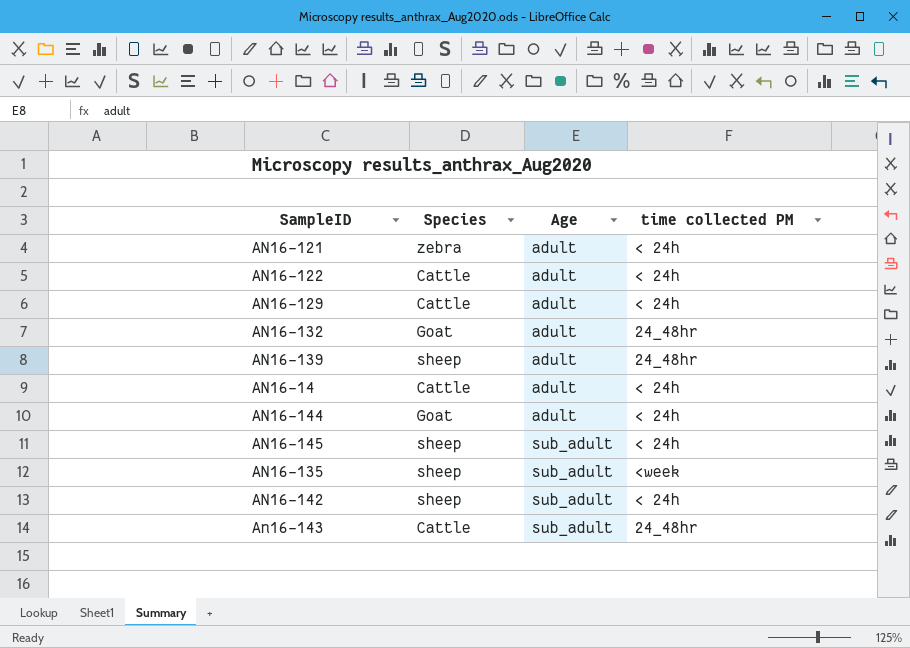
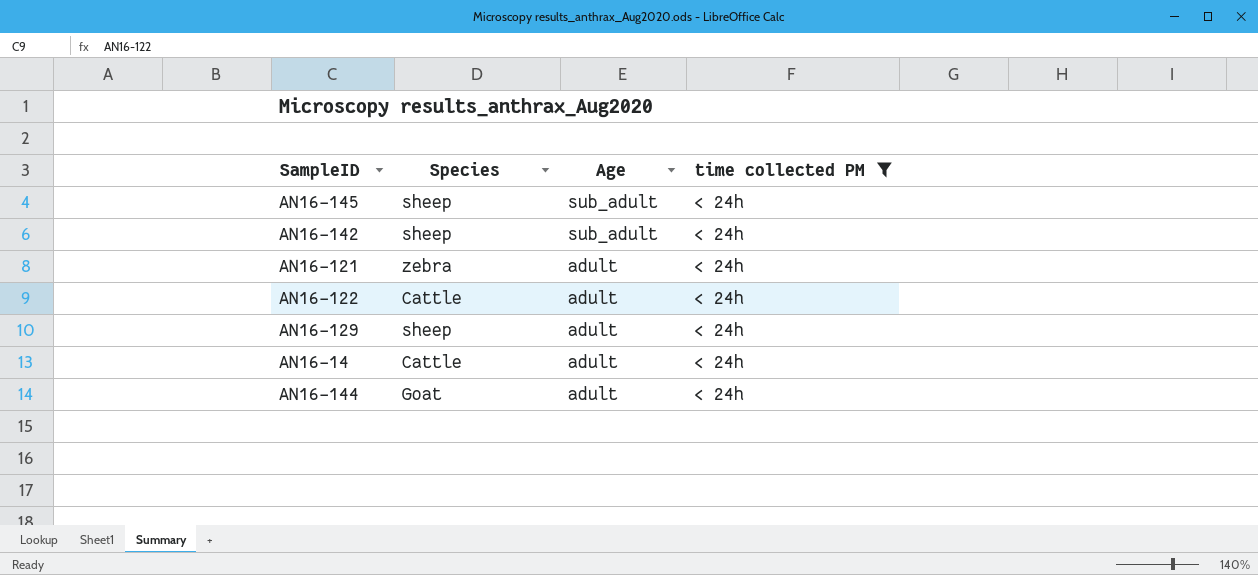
filter: none -> time collected PM = < 24h
row order: Age ascending -> Age descending
AN16-129 | Species: Cattle -> sheep

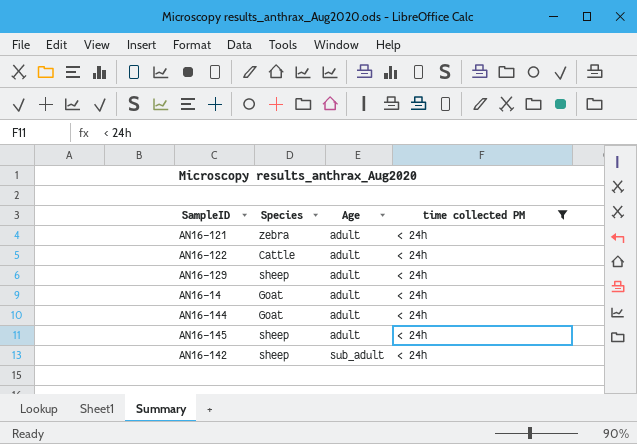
row order: Age descending -> Age ascending
AN16-14 | Species: Cattle -> Goat
AN16-145 | Age: sub_adult -> adult

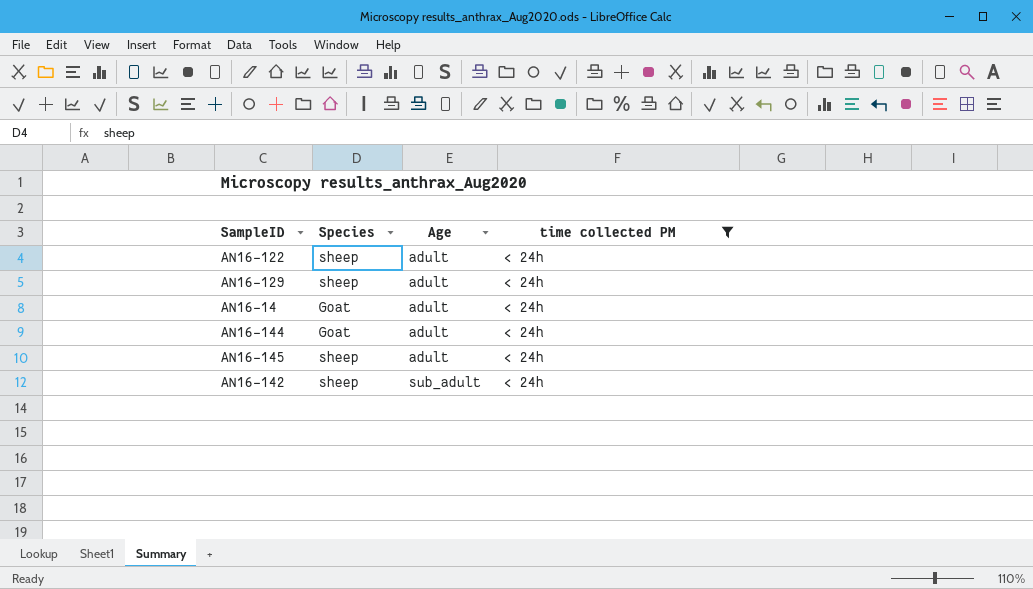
row AN16-121: zebra | adult | < 24h -> none
AN16-122 | Species: Cattle -> sheep

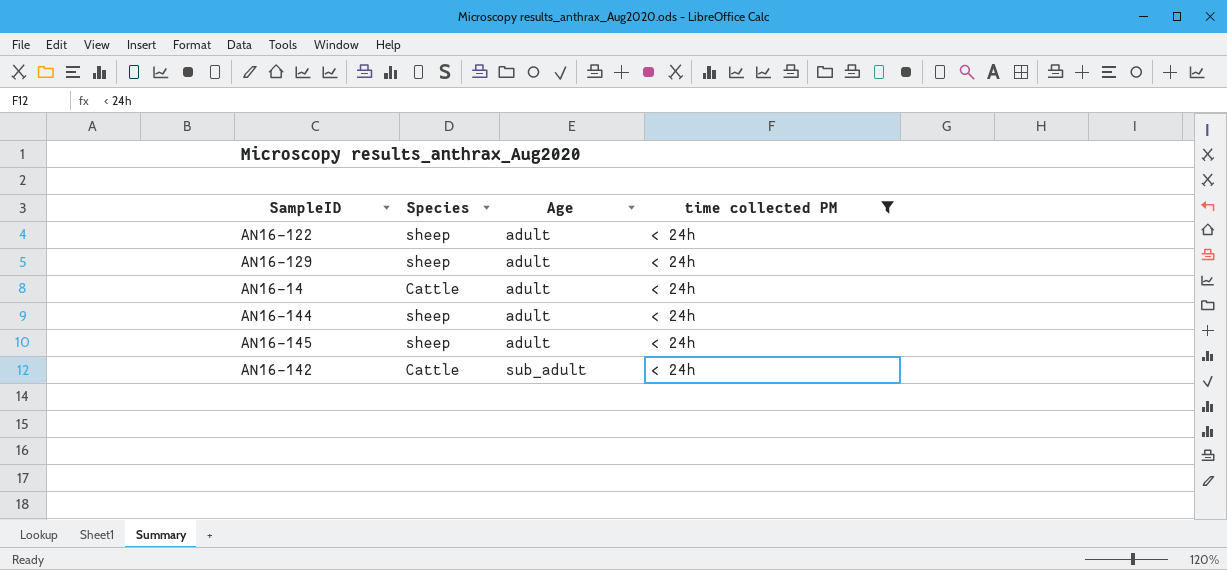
AN16-14 | Species: Goat -> Cattle
AN16-144 | Species: Goat -> sheep
AN16-142 | Species: sheep -> Cattle

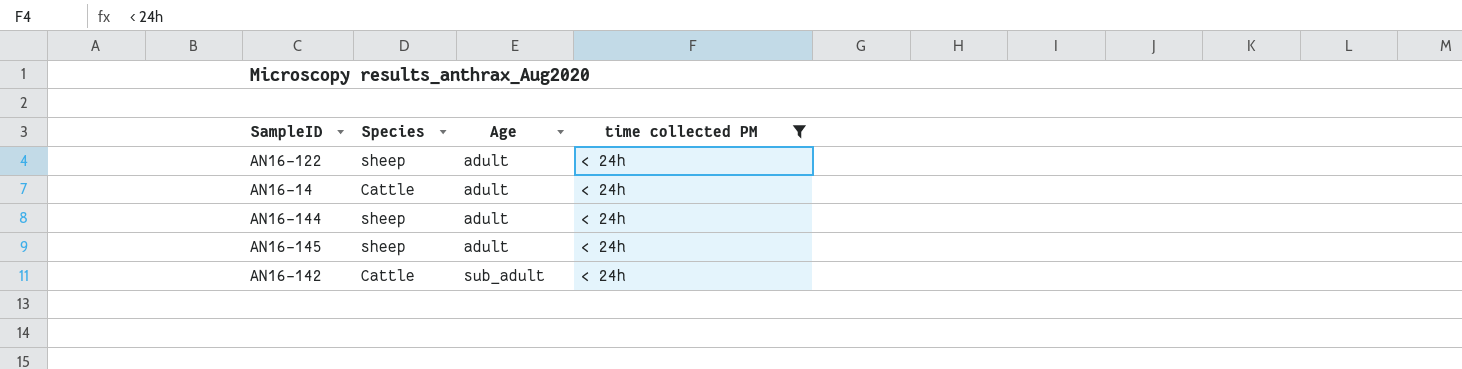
row AN16-129: sheep | adult | < 24h -> none

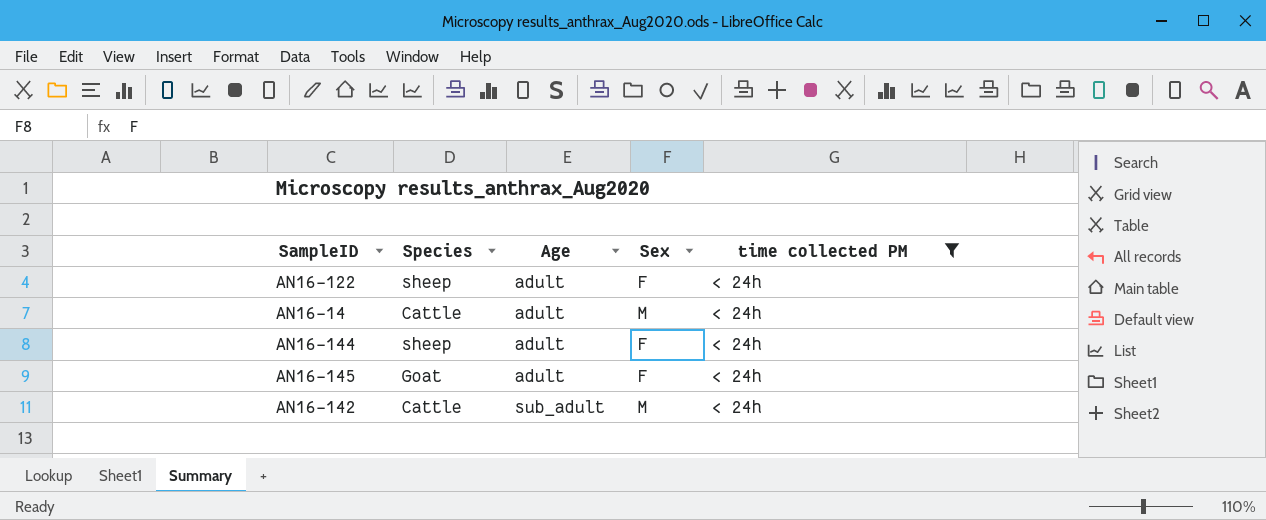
column Sex | position: none -> 4
AN16-145 | Species: sheep -> Goat

